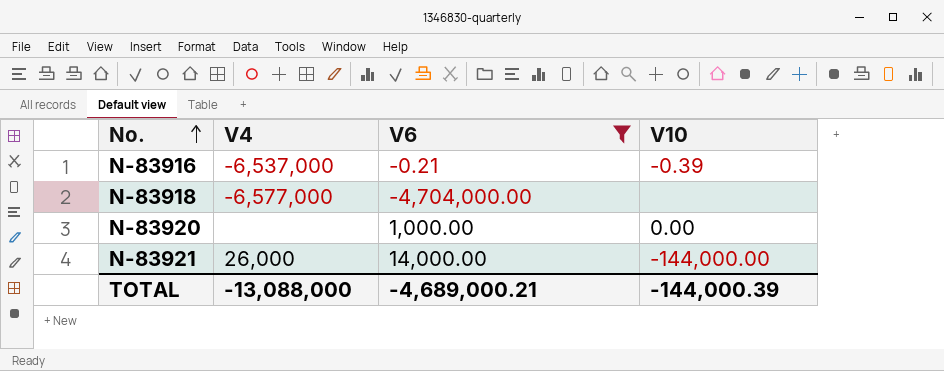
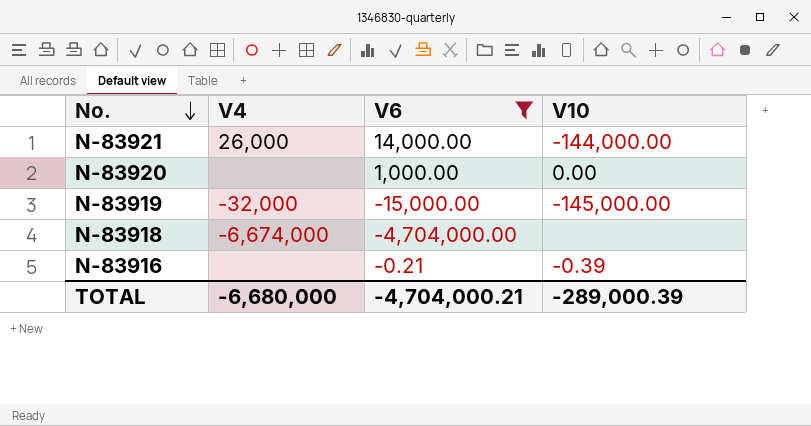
row order: No. ascending -> No. descending
row N-83919: none -> -32,000 | -15,000.00 | -145,000.00
N-83918 | V4: -6,577,000 -> -6,674,000
N-83916 | V4: -6,537,000 -> none
TOTAL | V4: -13,088,000 -> -6,680,000
TOTAL | V6: -4,689,000.21 -> -4,704,000.21
TOTAL | V10: -144,000.39 -> -289,000.39

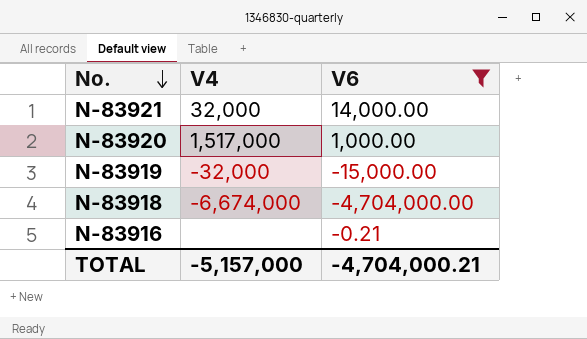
column V10 | position: 4 -> none
N-83921 | V4: 26,000 -> 32,000
N-83920 | V4: none -> 1,517,000
TOTAL | V4: -6,680,000 -> -5,157,000

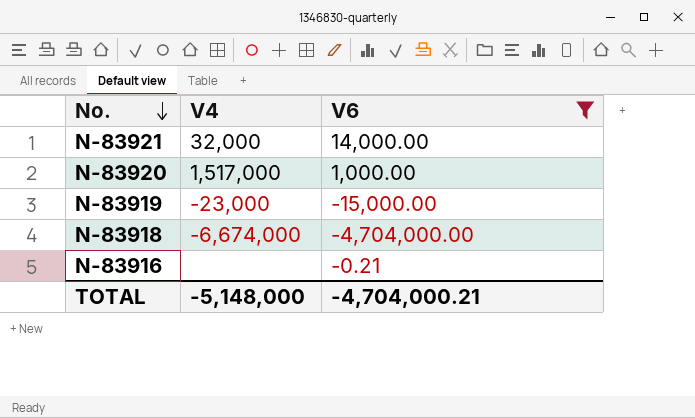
N-83919 | V4: -32,000 -> -23,000
TOTAL | V4: -5,157,000 -> -5,148,000

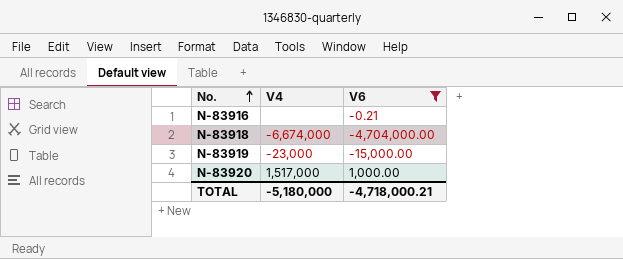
row order: No. descending -> No. ascending
row N-83921: 32,000 | 14,000.00 -> none
TOTAL | V4: -5,148,000 -> -5,180,000
TOTAL | V6: -4,704,000.21 -> -4,718,000.21

